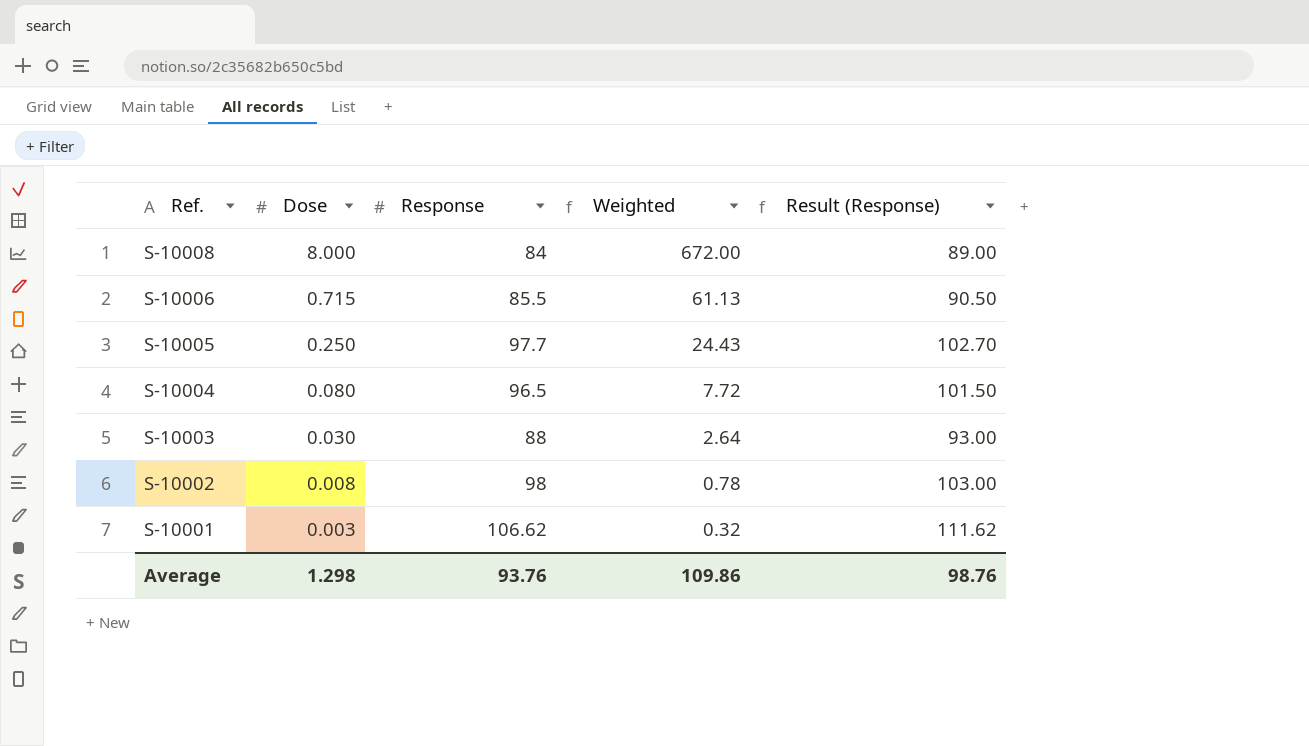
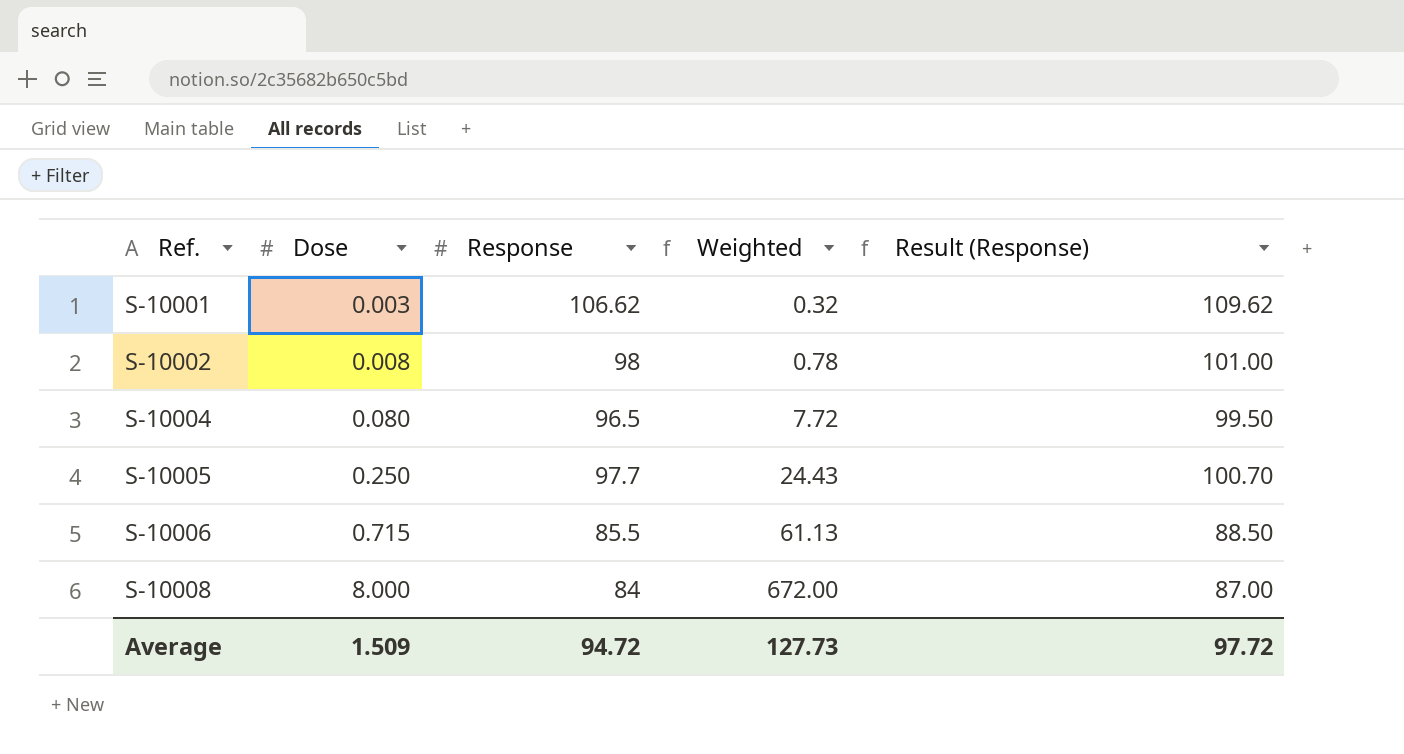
row order: Ref. descending -> Ref. ascending
column Result (Response) | formula: [Response] + 5 -> [Response] + 3
row S-10003: 0.030 | 88 | 2.64 | 93.00 -> none
Average | Dose: 1.298 -> 1.509
Average | Response: 93.76 -> 94.72
Average | Weighted: 109.86 -> 127.73
Average | Result (Response): 98.76 -> 97.72

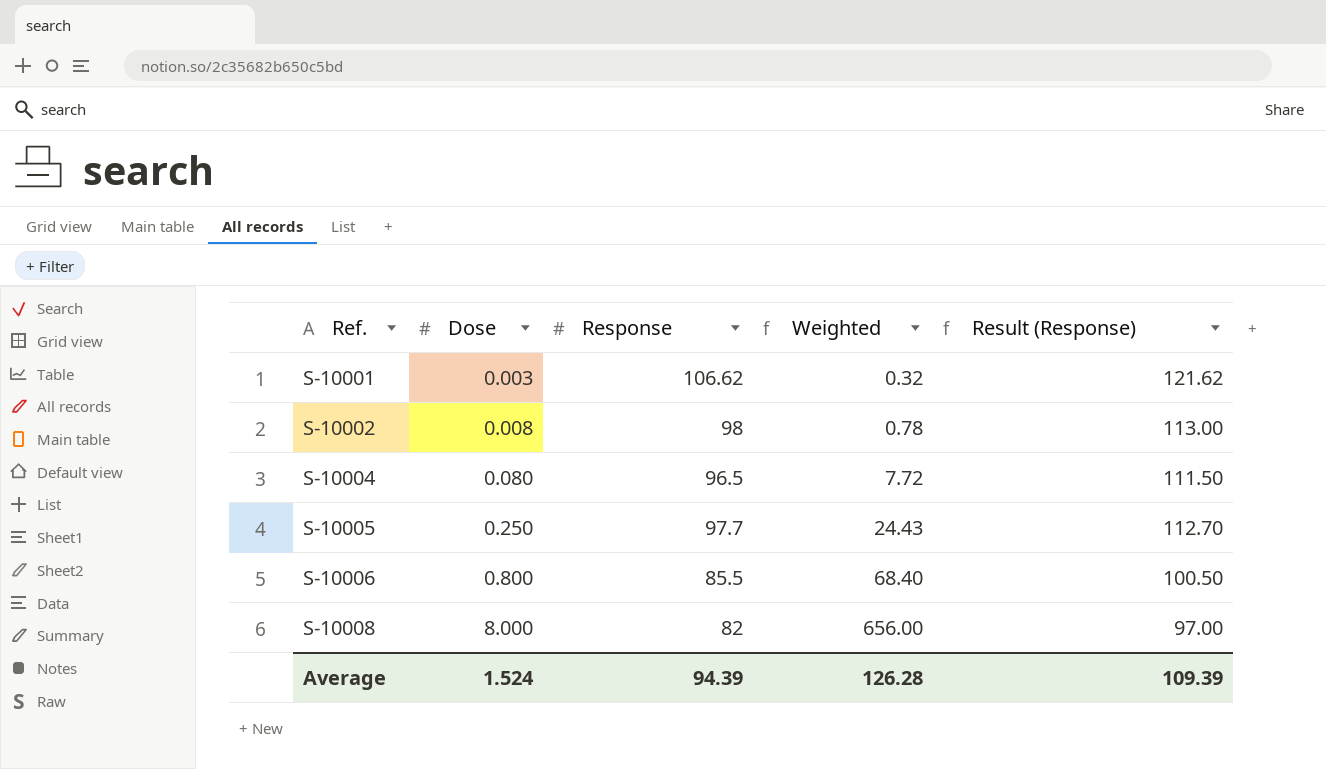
column Result (Response) | formula: [Response] + 3 -> [Response] + 15
S-10006 | Dose: 0.715 -> 0.800
S-10006 | Weighted: 61.13 -> 68.40
S-10008 | Response: 84 -> 82
S-10008 | Weighted: 672.00 -> 656.00
Average | Dose: 1.509 -> 1.524
Average | Response: 94.72 -> 94.39
Average | Weighted: 127.73 -> 126.28
Average | Result (Response): 97.72 -> 109.39

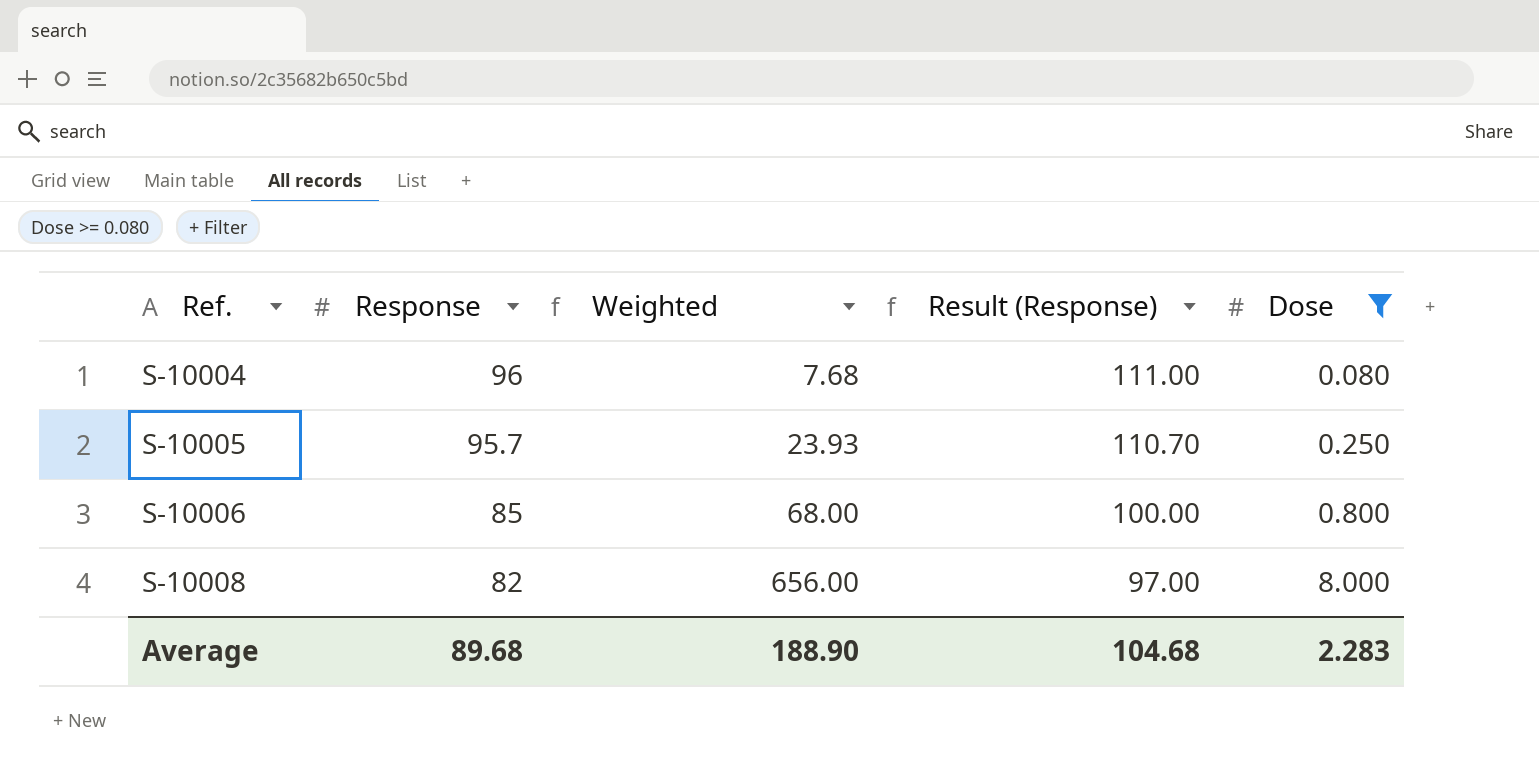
filter: none -> Dose >= 0.080
column Dose | position: 2 -> 5
S-10004 | Response: 96.5 -> 96
S-10004 | Weighted: 7.72 -> 7.68
S-10004 | Result (Response): 111.50 -> 111.00
S-10005 | Response: 97.7 -> 95.7
S-10005 | Weighted: 24.43 -> 23.93
S-10005 | Result (Response): 112.70 -> 110.70
S-10006 | Response: 85.5 -> 85
S-10006 | Weighted: 68.40 -> 68.00
S-10006 | Result (Response): 100.50 -> 100.00
Average | Response: 94.39 -> 89.68
Average | Weighted: 126.28 -> 188.90
Average | Result (Response): 109.39 -> 104.68
Average | Dose: 1.524 -> 2.283

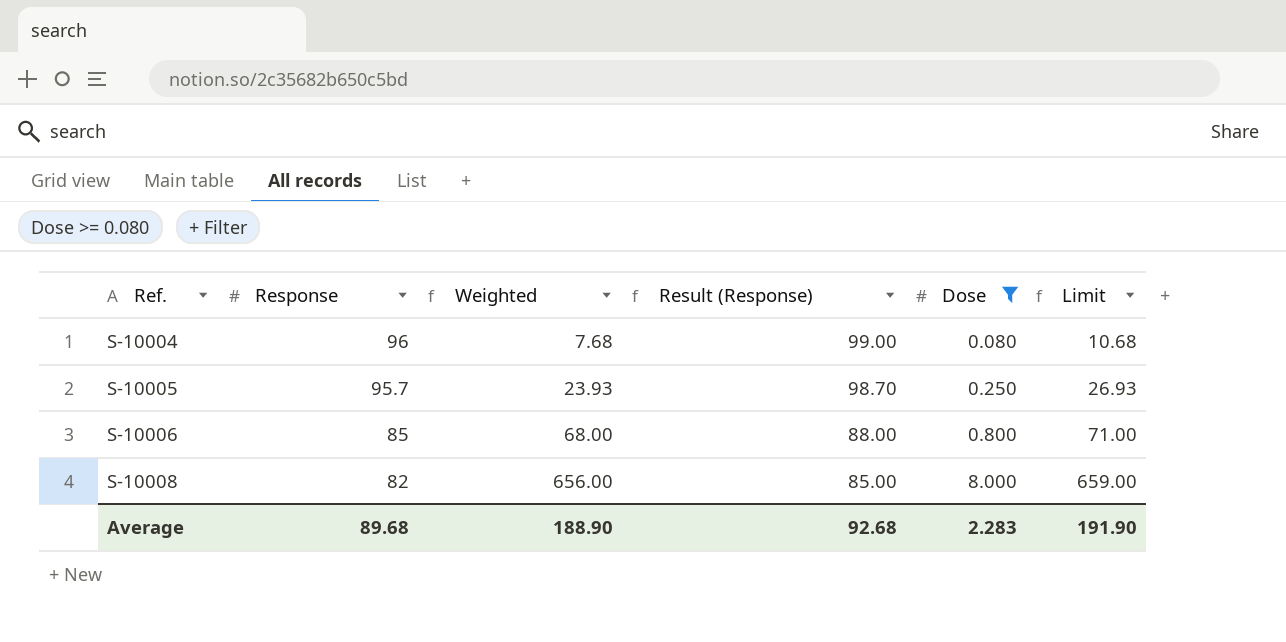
column Result (Response) | formula: [Response] + 15 -> [Response] + 3
column Limit | formula: none -> [Weighted] + 3
Average | Result (Response): 104.68 -> 92.68

